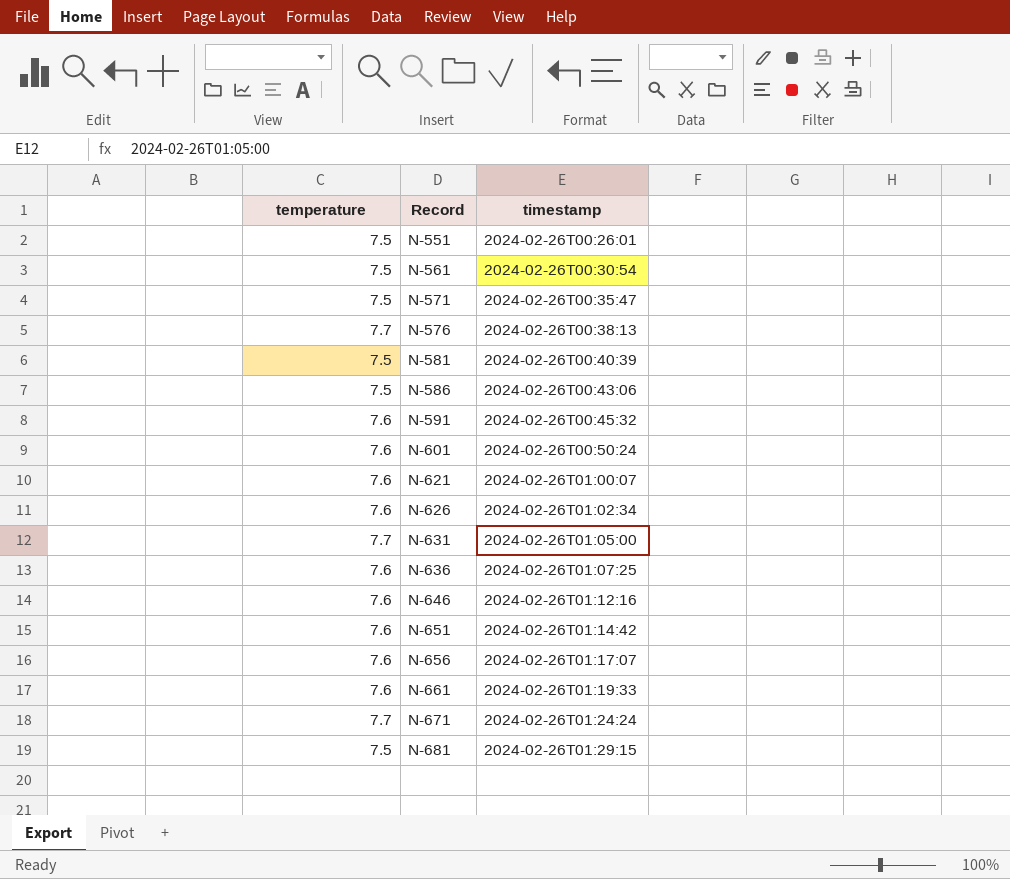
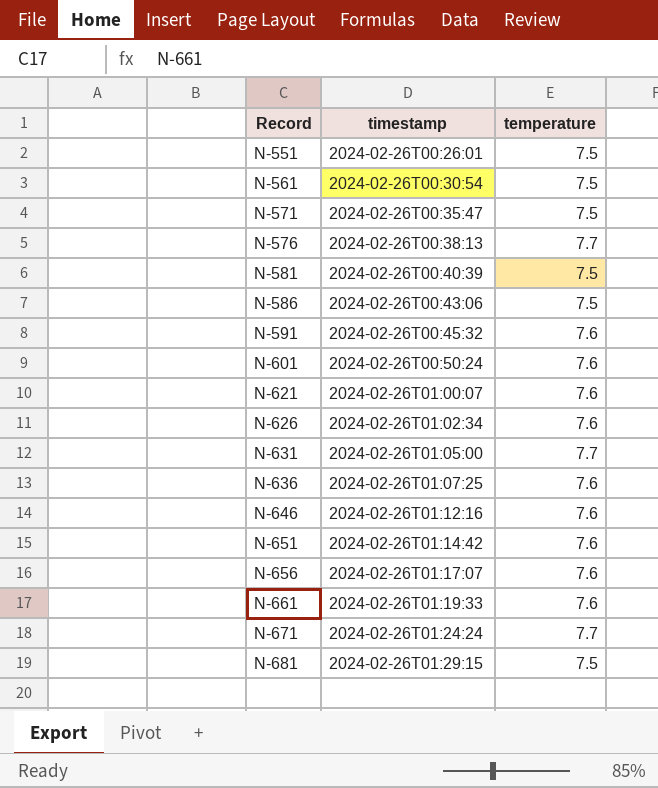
column temperature | position: 1 -> 3

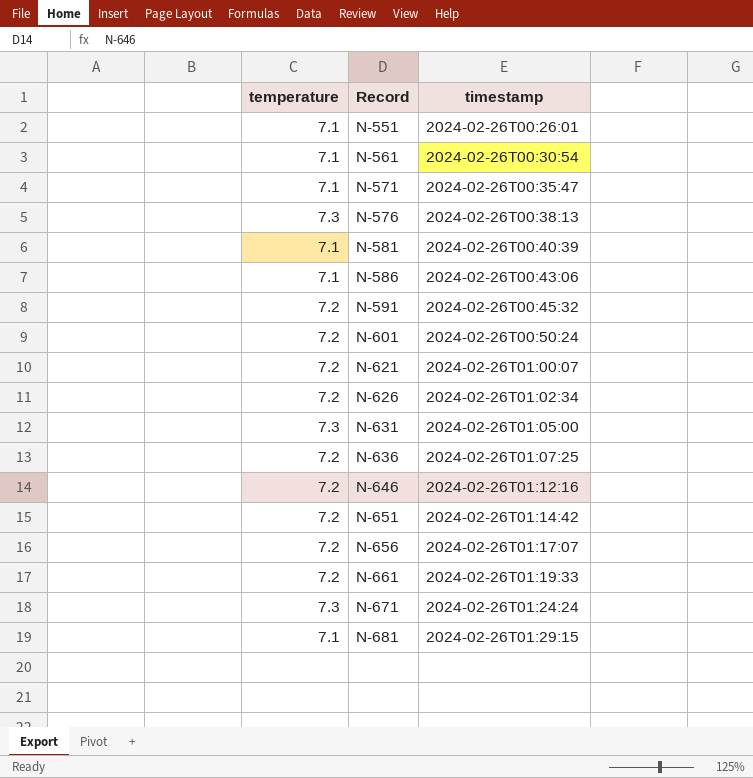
column temperature | position: 3 -> 1
N-551 | temperature: 7.5 -> 7.1
N-561 | temperature: 7.5 -> 7.1
N-571 | temperature: 7.5 -> 7.1
N-576 | temperature: 7.7 -> 7.3
N-581 | temperature: 7.5 -> 7.1
N-586 | temperature: 7.5 -> 7.1
N-591 | temperature: 7.6 -> 7.2
N-601 | temperature: 7.6 -> 7.2
N-621 | temperature: 7.6 -> 7.2
N-626 | temperature: 7.6 -> 7.2
N-631 | temperature: 7.7 -> 7.3
N-636 | temperature: 7.6 -> 7.2
N-646 | temperature: 7.6 -> 7.2
N-651 | temperature: 7.6 -> 7.2
N-656 | temperature: 7.6 -> 7.2
N-661 | temperature: 7.6 -> 7.2
N-671 | temperature: 7.7 -> 7.3
N-681 | temperature: 7.5 -> 7.1

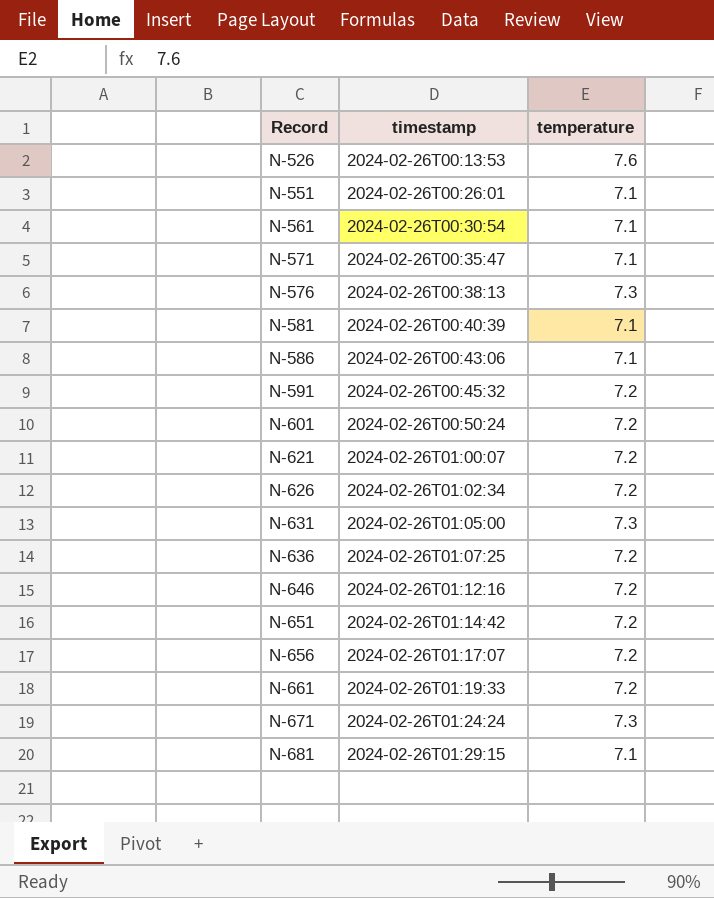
column temperature | position: 1 -> 3
row N-526: none -> 2024-02-26T00:13:53 | 7.6

